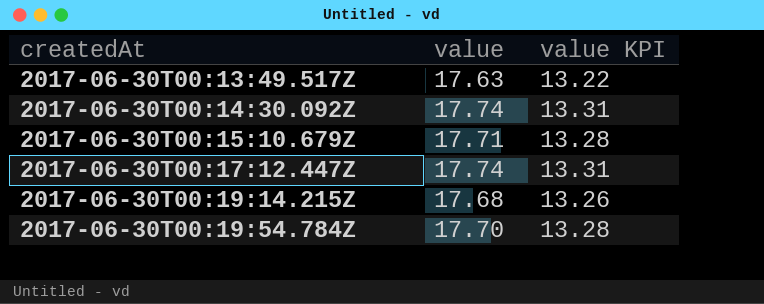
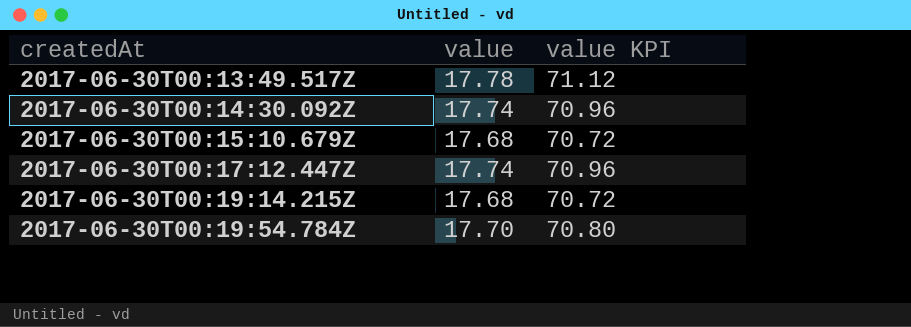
column value KPI | formula: [value] * 0.75 -> [value] * 4
2017-06-30T00:13:49.517Z | value: 17.63 -> 17.78
2017-06-30T00:15:10.679Z | value: 17.71 -> 17.68

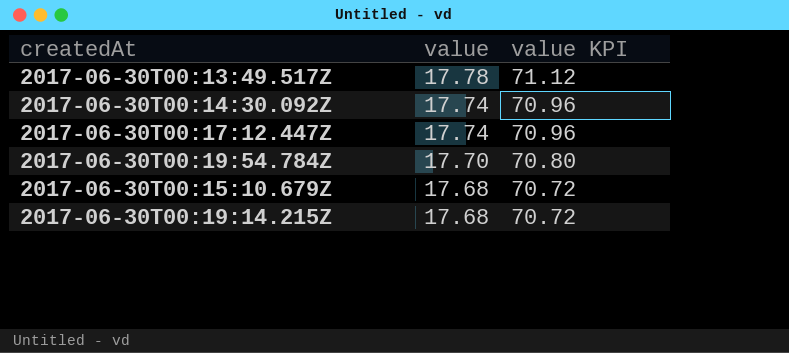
row order: createdAt ascending -> value descending

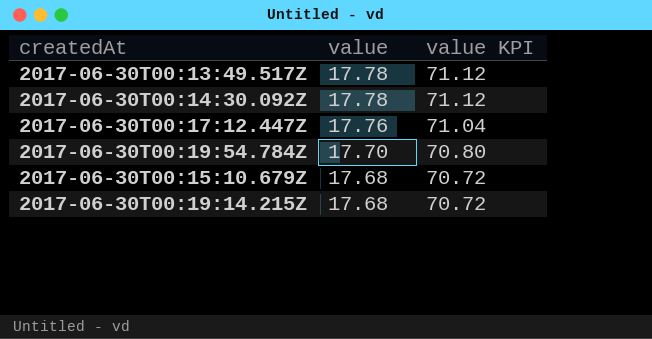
2017-06-30T00:14:30.092Z | value: 17.74 -> 17.78
2017-06-30T00:14:30.092Z | value KPI: 70.96 -> 71.12
2017-06-30T00:17:12.447Z | value: 17.74 -> 17.76
2017-06-30T00:17:12.447Z | value KPI: 70.96 -> 71.04

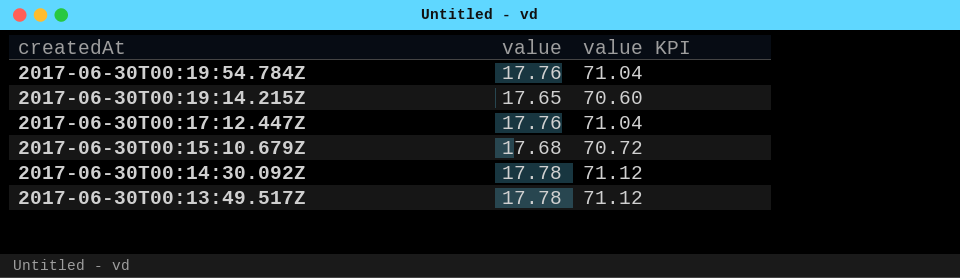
row order: value descending -> createdAt descending
2017-06-30T00:19:54.784Z | value: 17.70 -> 17.76
2017-06-30T00:19:54.784Z | value KPI: 70.80 -> 71.04
2017-06-30T00:19:14.215Z | value: 17.68 -> 17.65
2017-06-30T00:19:14.215Z | value KPI: 70.72 -> 70.60

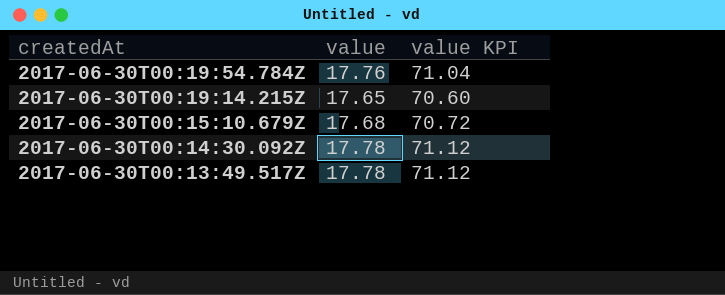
row 2017-06-30T00:17:12.447Z: 17.76 | 71.04 -> none

